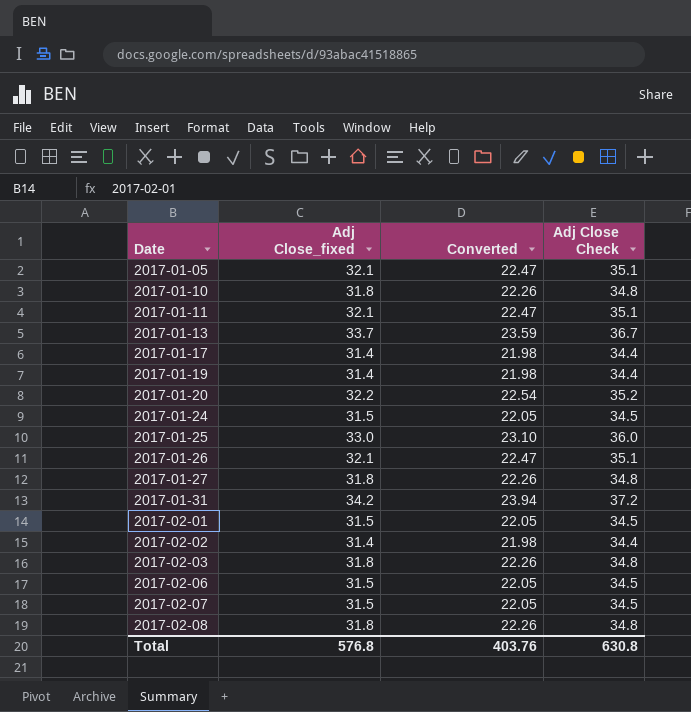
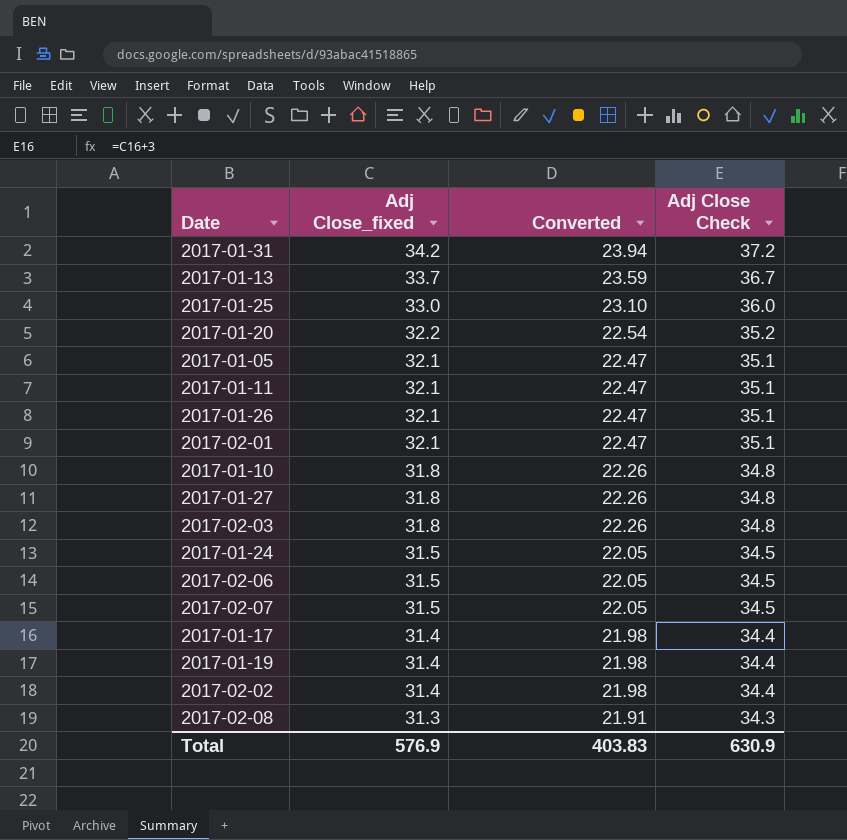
row order: Date ascending -> Adj Close_fixed descending
2017-02-01 | Adj Close_fixed: 31.5 -> 32.1
2017-02-01 | Converted: 22.05 -> 22.47
2017-02-01 | Adj Close Check: 34.5 -> 35.1
2017-02-08 | Adj Close_fixed: 31.8 -> 31.3
2017-02-08 | Converted: 22.26 -> 21.91
2017-02-08 | Adj Close Check: 34.8 -> 34.3
Total | Adj Close_fixed: 576.8 -> 576.9
Total | Converted: 403.76 -> 403.83
Total | Adj Close Check: 630.8 -> 630.9

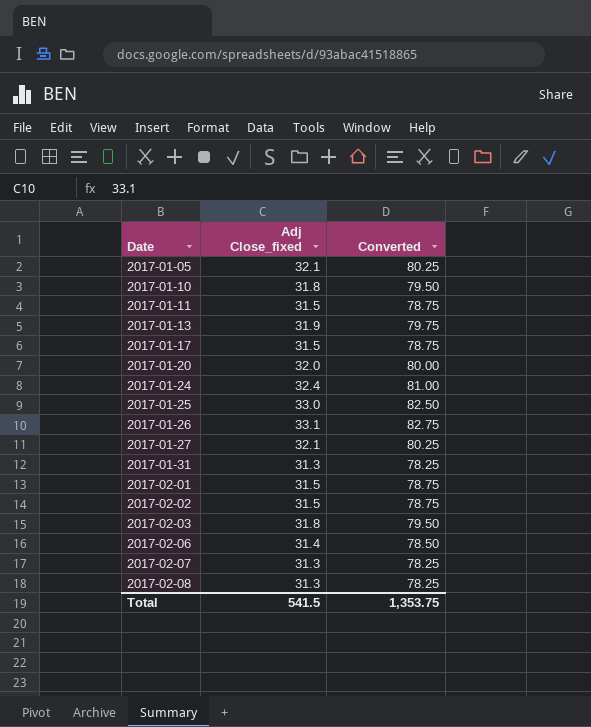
row order: Adj Close_fixed descending -> Date ascending
column Adj Close Check | formula: [Adj Close_fixed] + 3 -> none
column Converted | formula: [Adj Close_fixed] * 0.7 -> [Adj Close_fixed] * 2.5
row 2017-01-19: 31.4 | 21.98 | 34.4 -> none
2017-01-11 | Adj Close_fixed: 32.1 -> 31.5
2017-01-13 | Adj Close_fixed: 33.7 -> 31.9
2017-01-17 | Adj Close_fixed: 31.4 -> 31.5
2017-01-20 | Adj Close_fixed: 32.2 -> 32.0
2017-01-24 | Adj Close_fixed: 31.5 -> 32.4
2017-01-26 | Adj Close_fixed: 32.1 -> 33.1
2017-01-27 | Adj Close_fixed: 31.8 -> 32.1
2017-01-31 | Adj Close_fixed: 34.2 -> 31.3
2017-02-01 | Adj Close_fixed: 32.1 -> 31.5
2017-02-02 | Adj Close_fixed: 31.4 -> 31.5
2017-02-06 | Adj Close_fixed: 31.5 -> 31.4
2017-02-07 | Adj Close_fixed: 31.5 -> 31.3
Total | Adj Close_fixed: 576.9 -> 541.5
Total | Converted: 403.83 -> 1,353.75

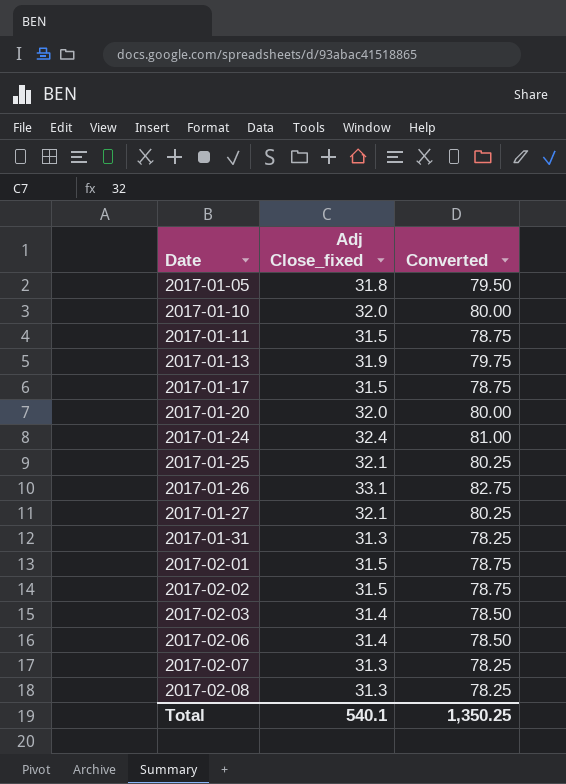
2017-01-05 | Adj Close_fixed: 32.1 -> 31.8
2017-01-05 | Converted: 80.25 -> 79.50
2017-01-10 | Adj Close_fixed: 31.8 -> 32.0
2017-01-10 | Converted: 79.50 -> 80.00
2017-01-25 | Adj Close_fixed: 33.0 -> 32.1
2017-01-25 | Converted: 82.50 -> 80.25
2017-02-03 | Adj Close_fixed: 31.8 -> 31.4
2017-02-03 | Converted: 79.50 -> 78.50
Total | Adj Close_fixed: 541.5 -> 540.1
Total | Converted: 1,353.75 -> 1,350.25

